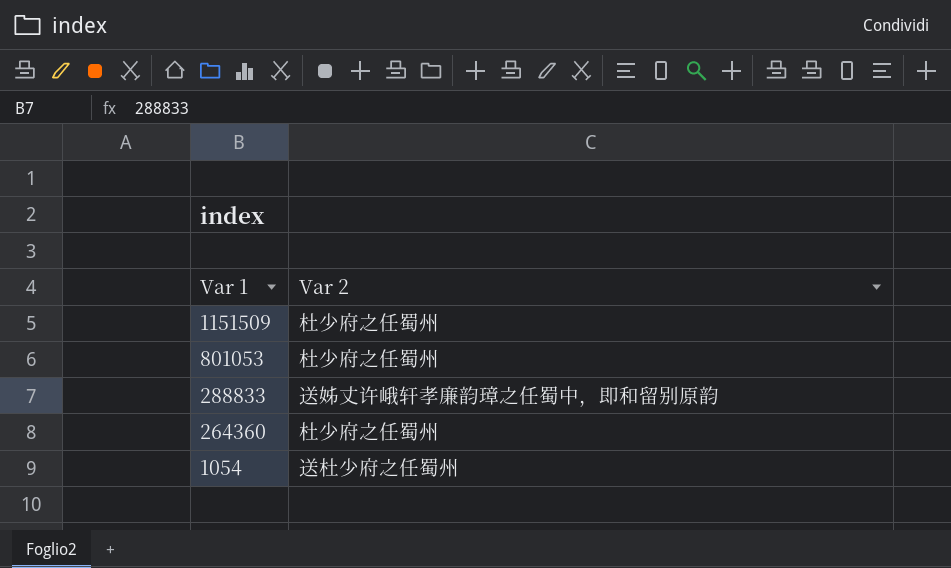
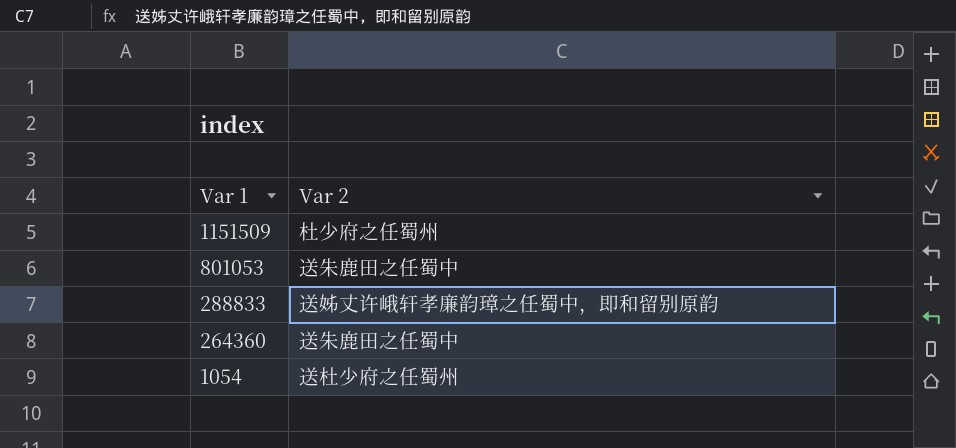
801053 | Var 2: 杜少府之任蜀州 -> 送朱鹿田之任蜀中
264360 | Var 2: 杜少府之任蜀州 -> 送朱鹿田之任蜀中

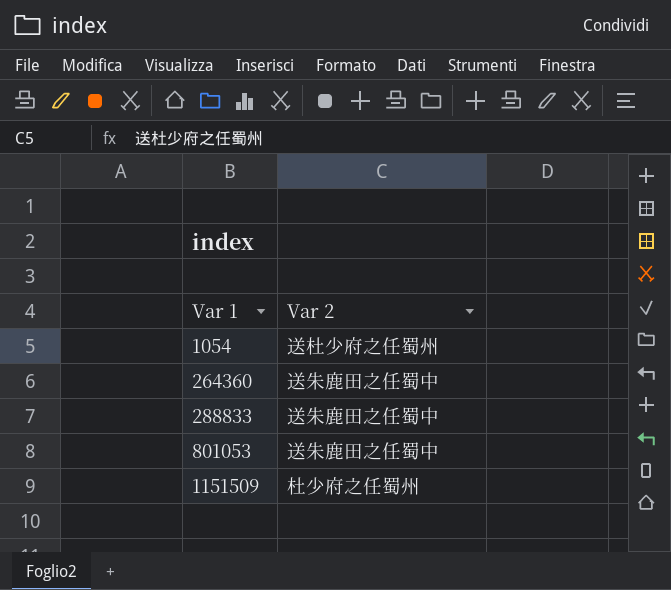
row order: Var 1 descending -> Var 1 ascending
288833 | Var 2: 送姊丈许峨轩孝廉韵璋之任蜀中，即和留别原韵 -> 送朱鹿田之任蜀中

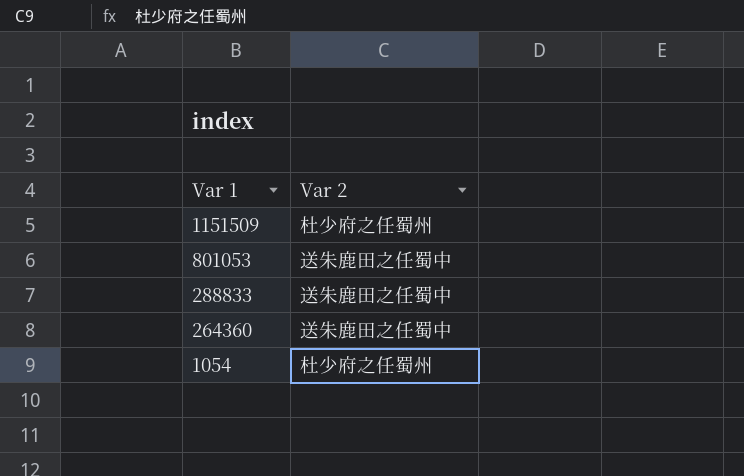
row order: Var 1 ascending -> Var 1 descending
1054 | Var 2: 送杜少府之任蜀州 -> 杜少府之任蜀州

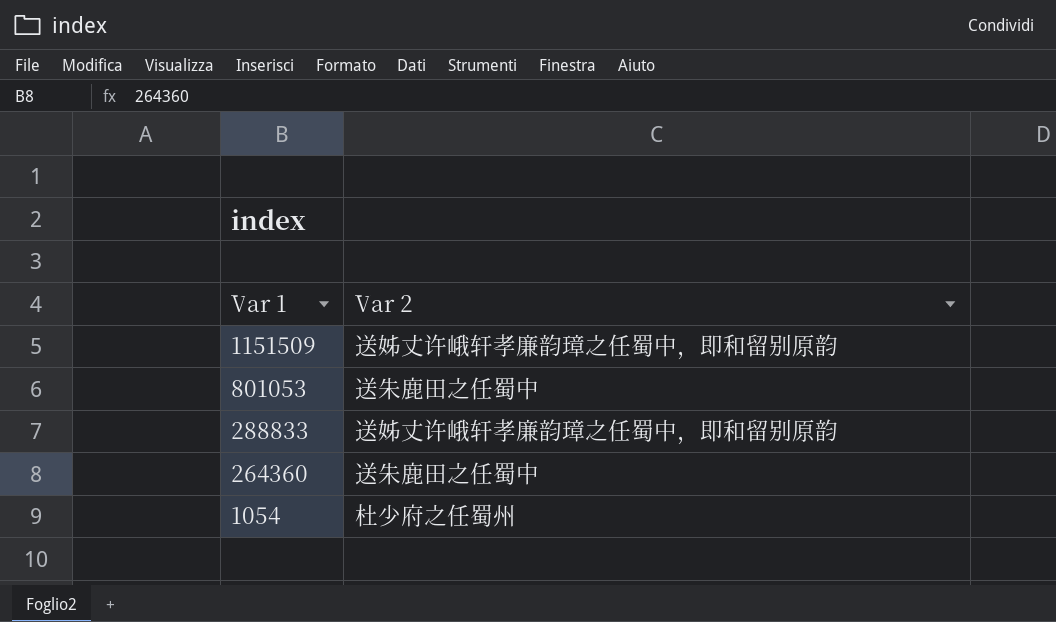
1151509 | Var 2: 杜少府之任蜀州 -> 送姊丈许峨轩孝廉韵璋之任蜀中，即和留别原韵
288833 | Var 2: 送朱鹿田之任蜀中 -> 送姊丈许峨轩孝廉韵璋之任蜀中，即和留别原韵

